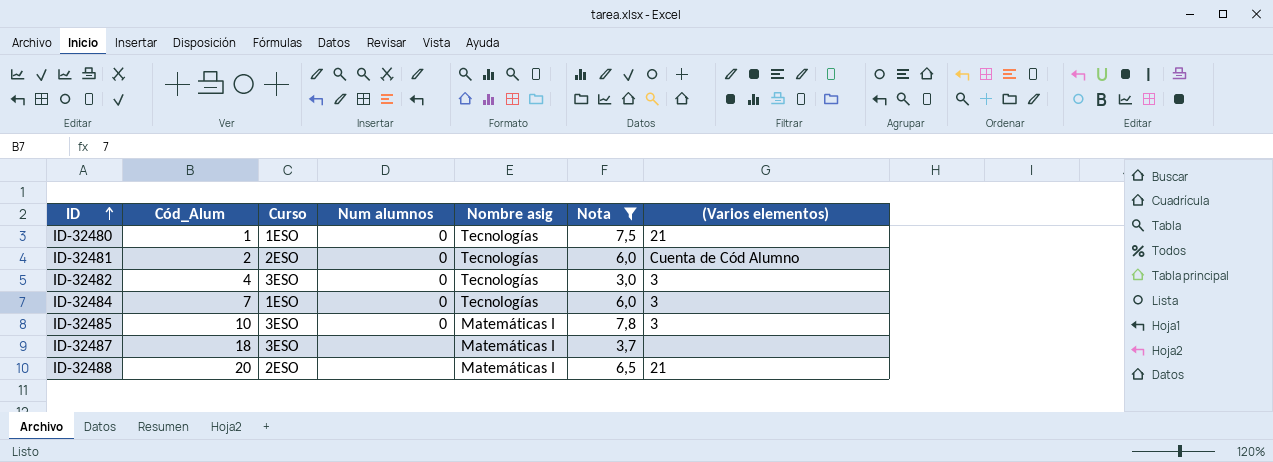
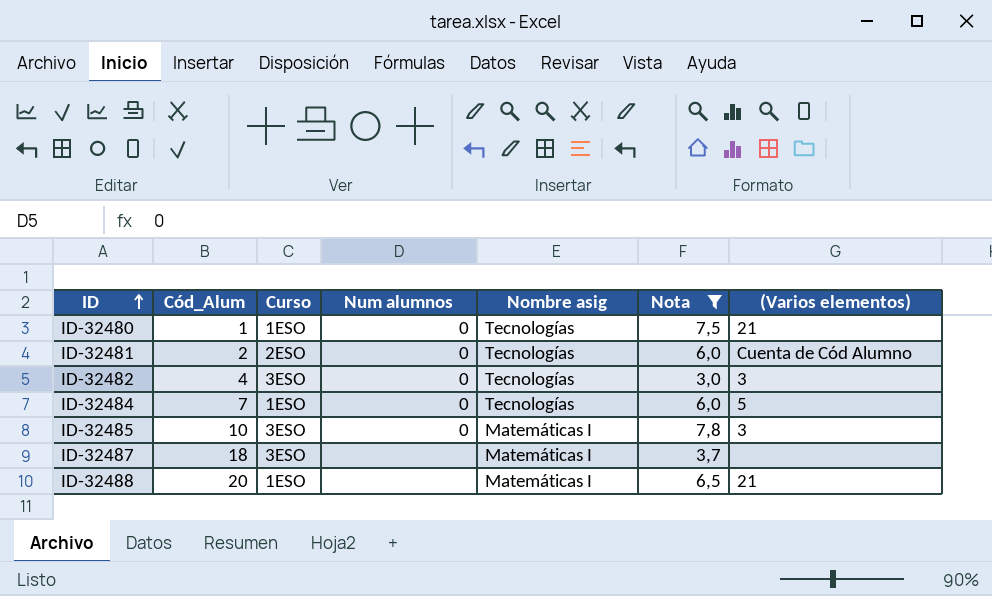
ID-32484 | (Varios elementos): 3 -> 5
ID-32488 | Curso: 2ESO -> 1ESO

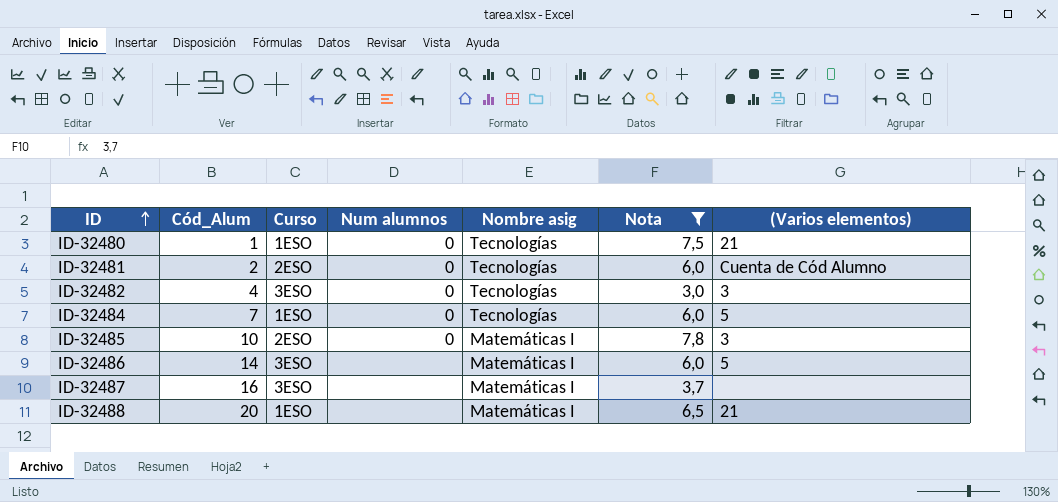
ID-32485 | Curso: 3ESO -> 2ESO
row ID-32486: none -> 14 | 3ESO | none | Matemáticas I | 6,0 | 5
ID-32487 | Cód_Alum: 18 -> 16

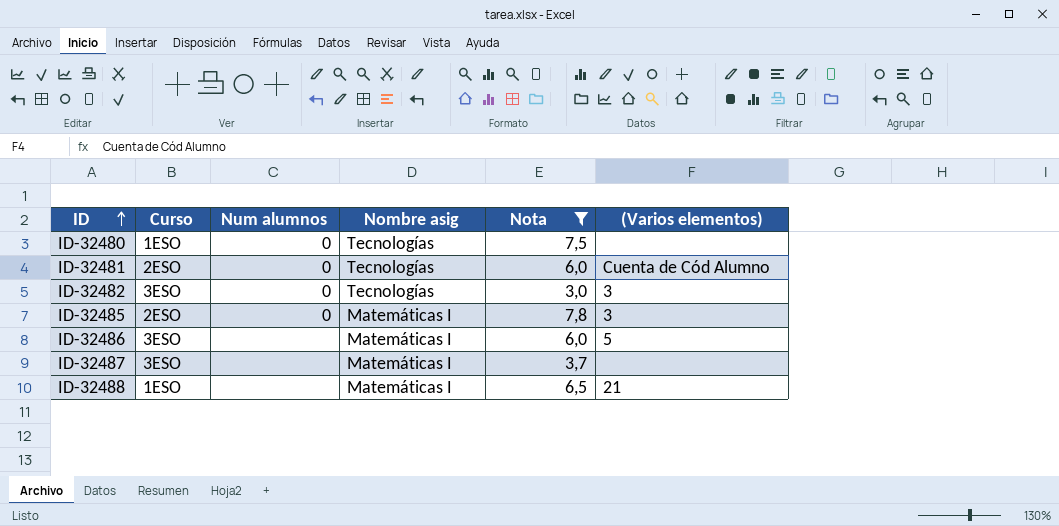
column Cód_Alum | position: 2 -> none
row ID-32484: 7 | 1ESO | 0 | Tecnologías | 6,0 | 5 -> none
ID-32480 | (Varios elementos): 21 -> none

